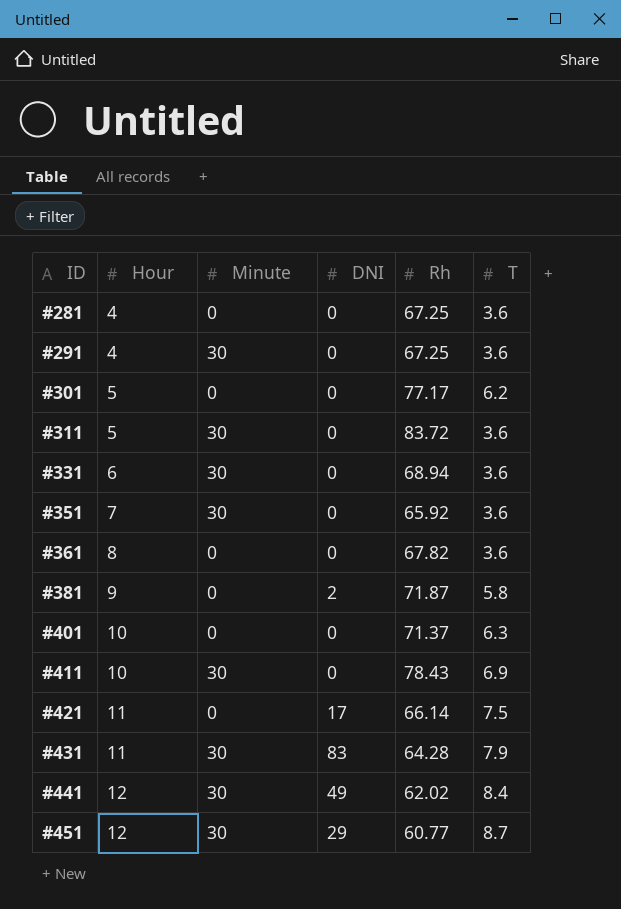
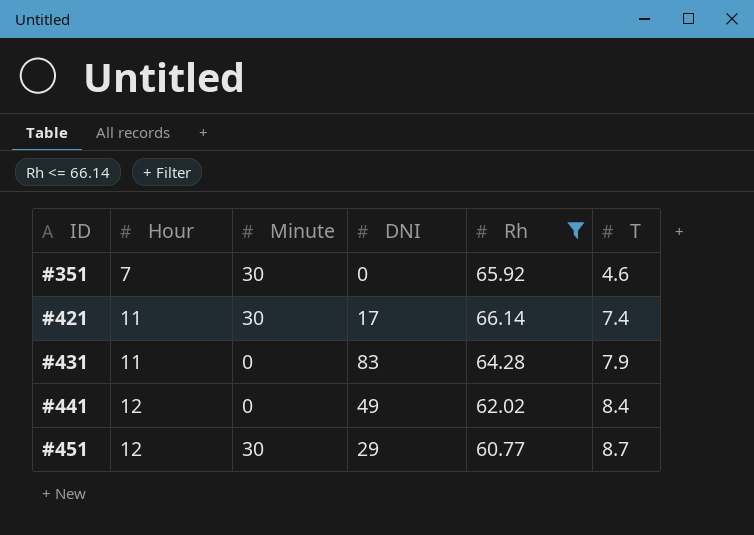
filter: none -> Rh <= 66.14
#351 | T: 3.6 -> 4.6
#421 | Minute: 0 -> 30
#421 | T: 7.5 -> 7.4
#431 | Minute: 30 -> 0
#441 | Minute: 30 -> 0

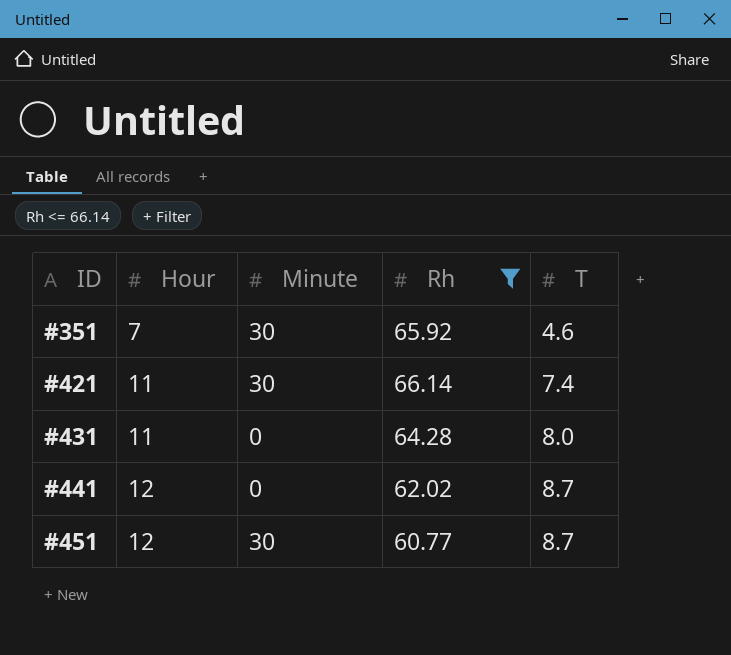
column DNI | position: 4 -> none
#431 | T: 7.9 -> 8.0
#441 | T: 8.4 -> 8.7

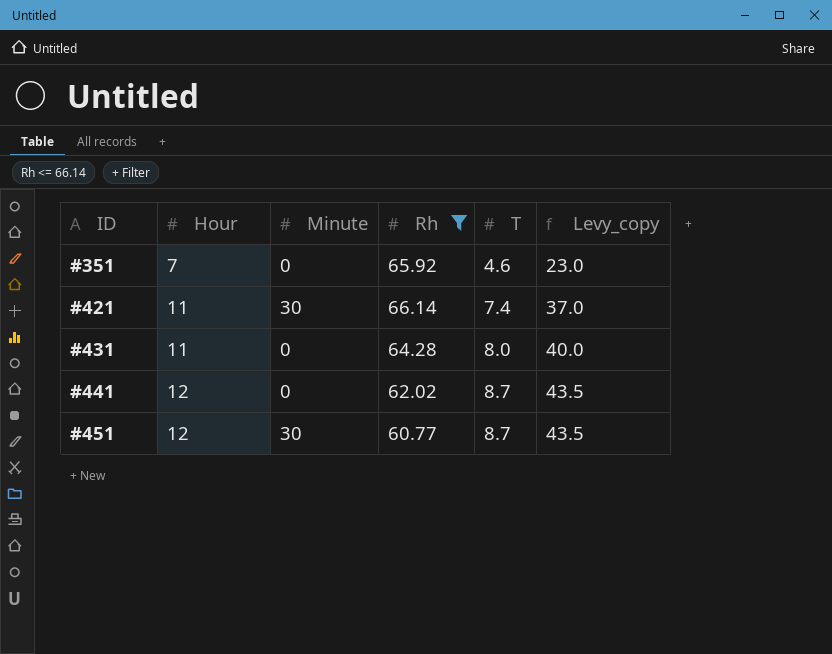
column Levy_copy | formula: none -> [T] * 5
#351 | Minute: 30 -> 0

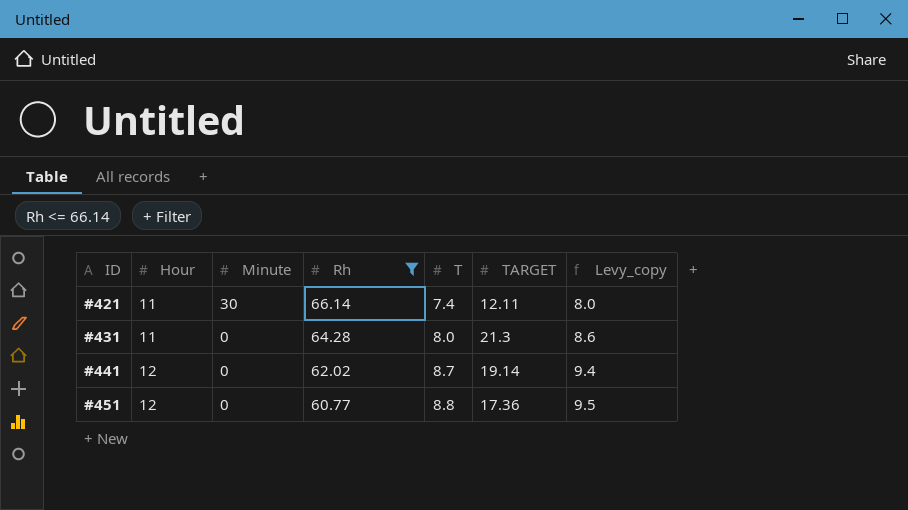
column TARGET | position: none -> 6
column Levy_copy | formula: [T] * 5 -> [T] * 1.08
row #351: 7 | 0 | 65.92 | 4.6 | 23.0 -> none
#451 | Minute: 30 -> 0
#451 | T: 8.7 -> 8.8

